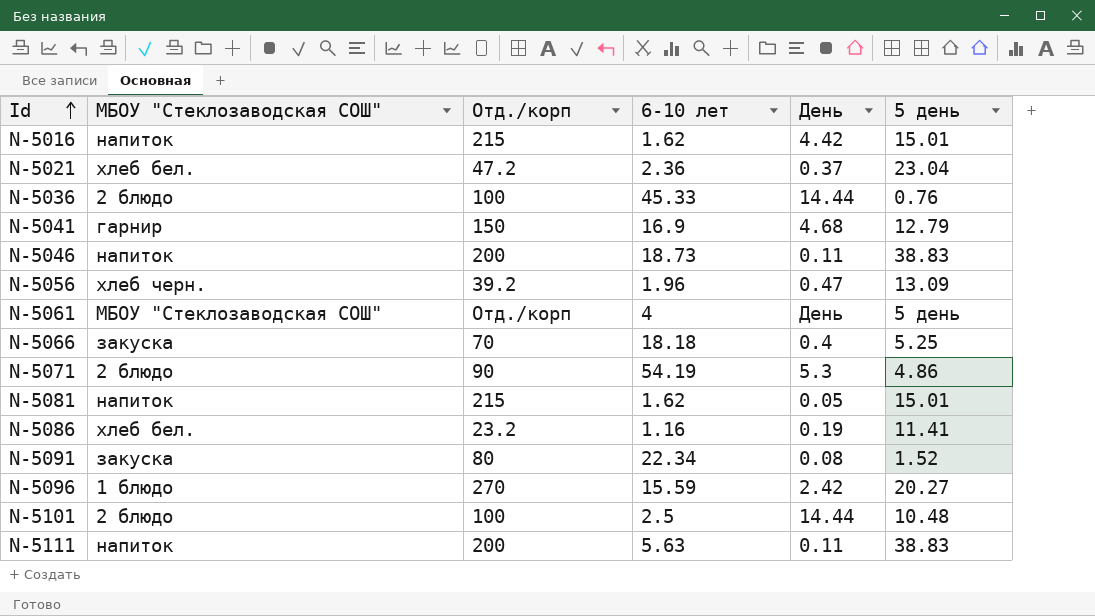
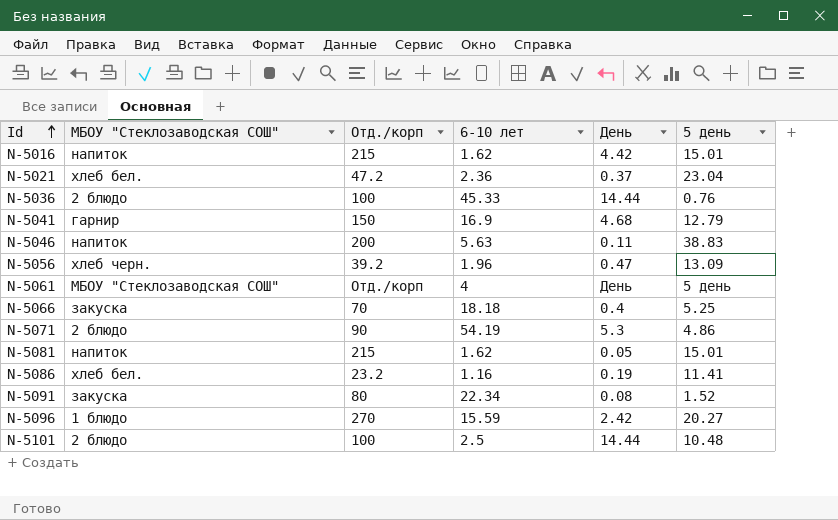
row N-5111: напиток | 200 | 5.63 | 0.11 | 38.83 -> none
N-5046 | 6-10 лет: 18.73 -> 5.63

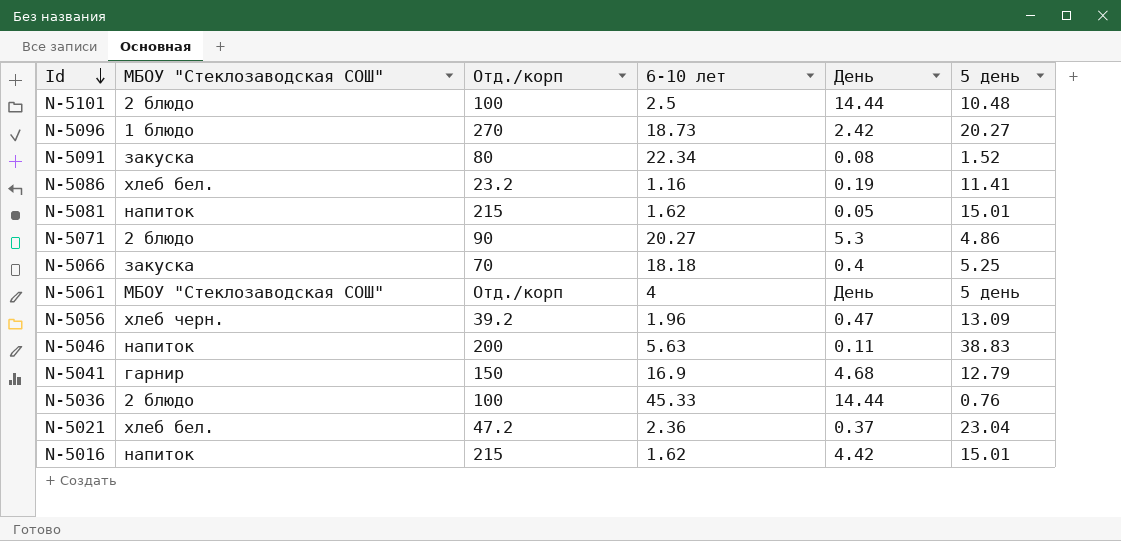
row order: Id ascending -> Id descending
N-5096 | 6-10 лет: 15.59 -> 18.73
N-5071 | 6-10 лет: 54.19 -> 20.27

